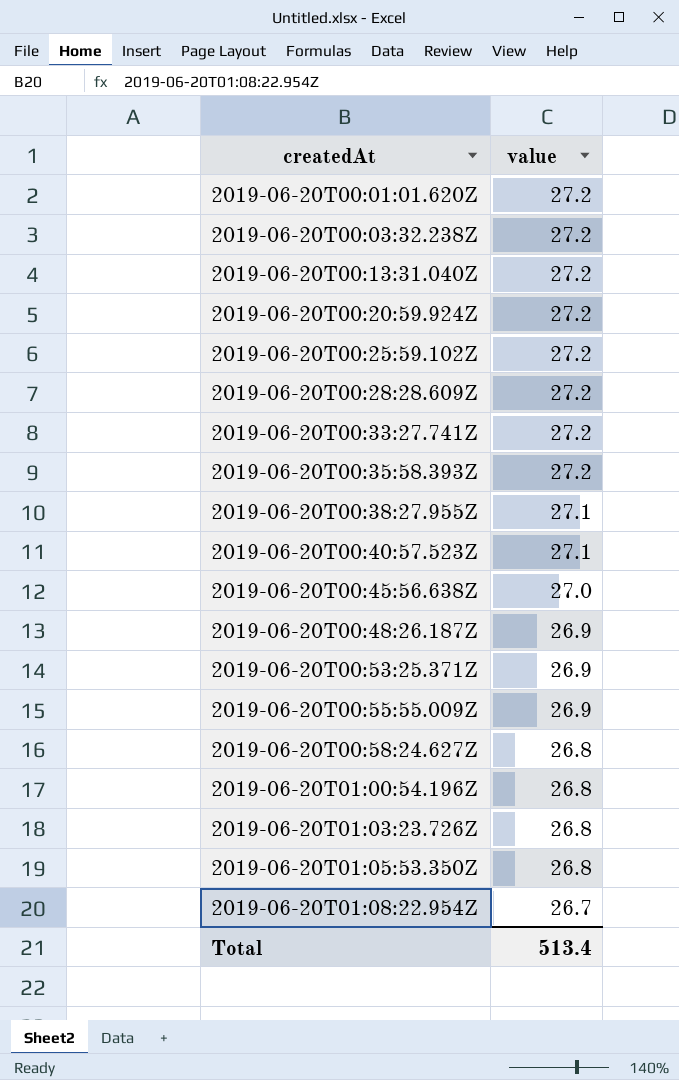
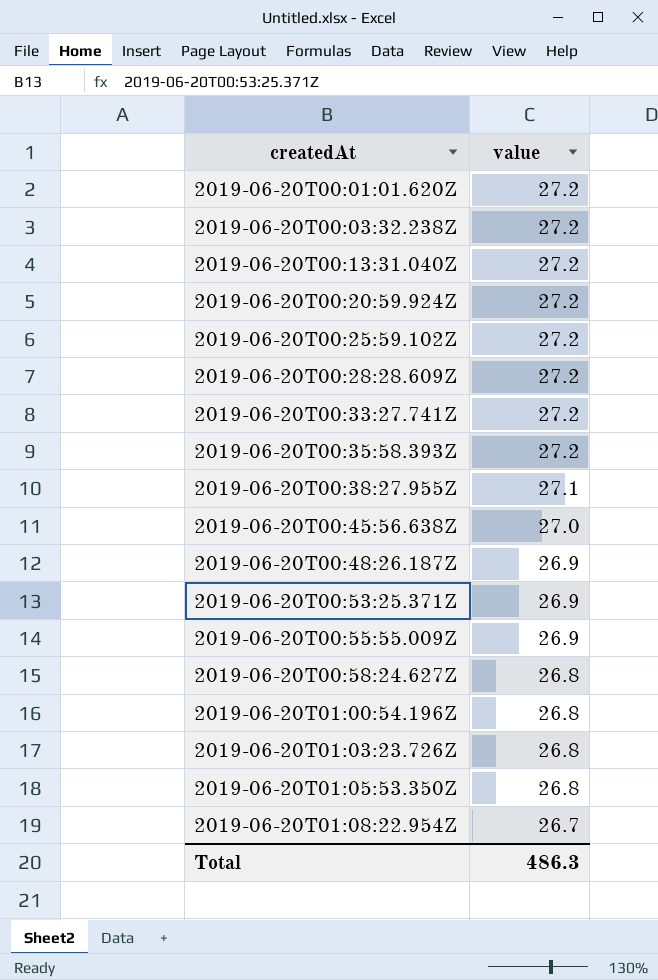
row 2019-06-20T00:40:57.523Z: 27.1 -> none
Total | value: 513.4 -> 486.3

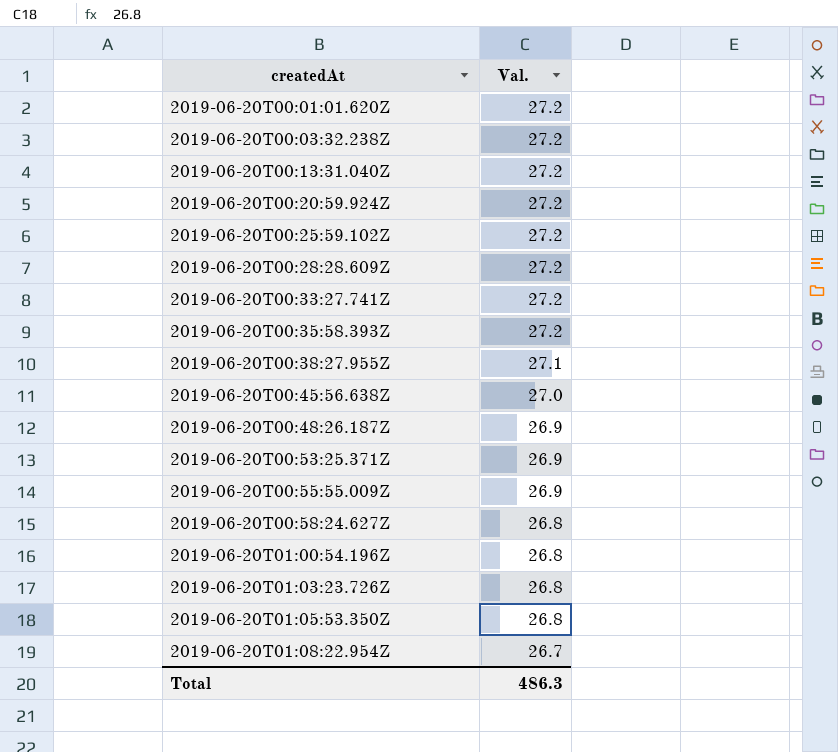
column name: value -> Val.

